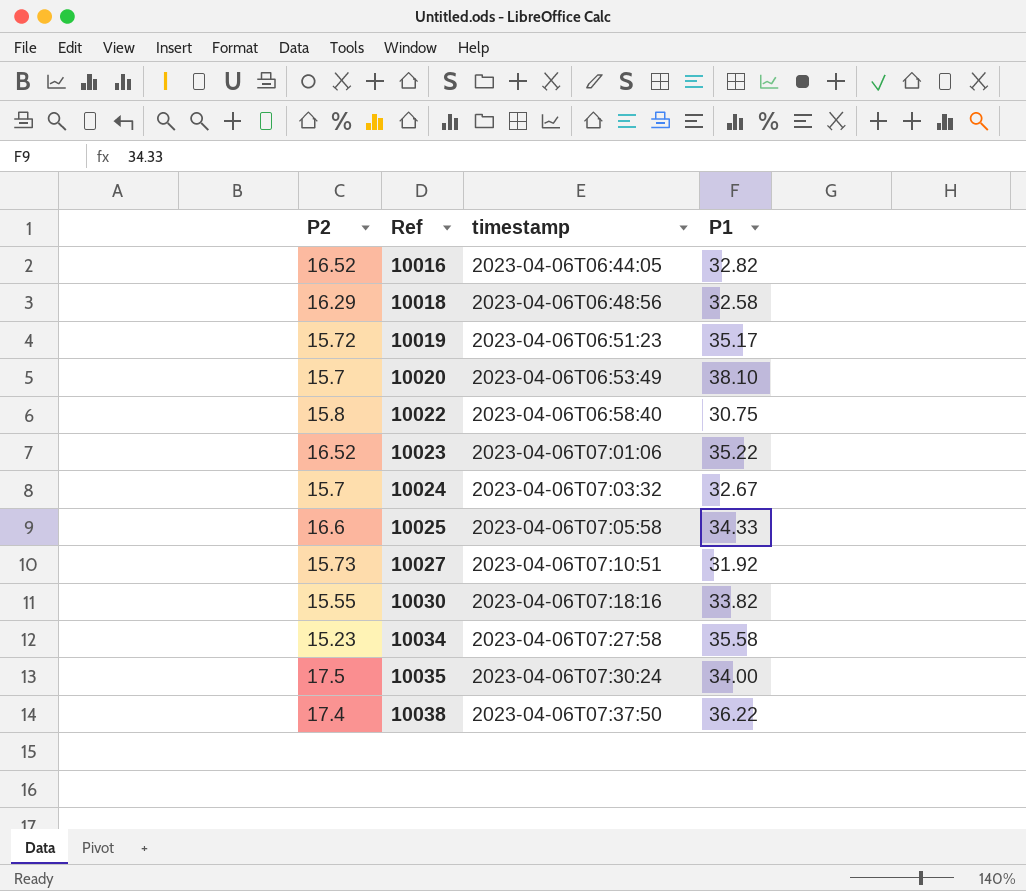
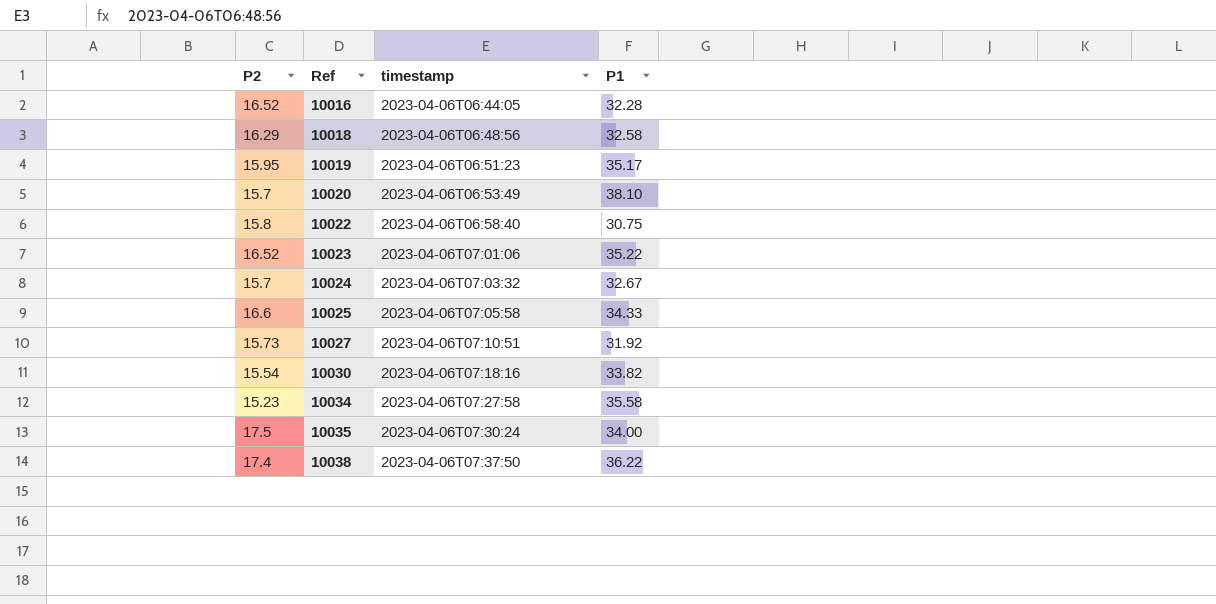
10016 | P1: 32.82 -> 32.28
10019 | P2: 15.72 -> 15.95
10030 | P2: 15.55 -> 15.54

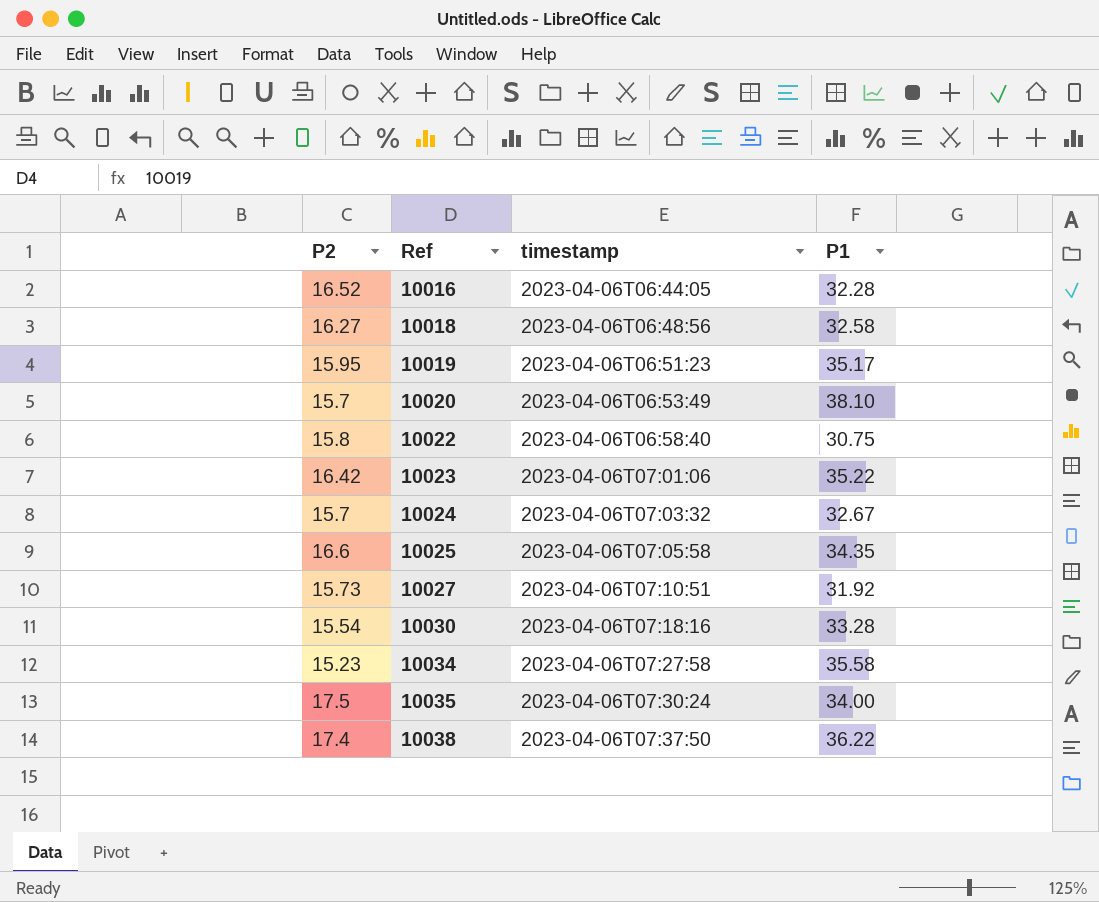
10018 | P2: 16.29 -> 16.27
10023 | P2: 16.52 -> 16.42
10025 | P1: 34.33 -> 34.35
10030 | P1: 33.82 -> 33.28

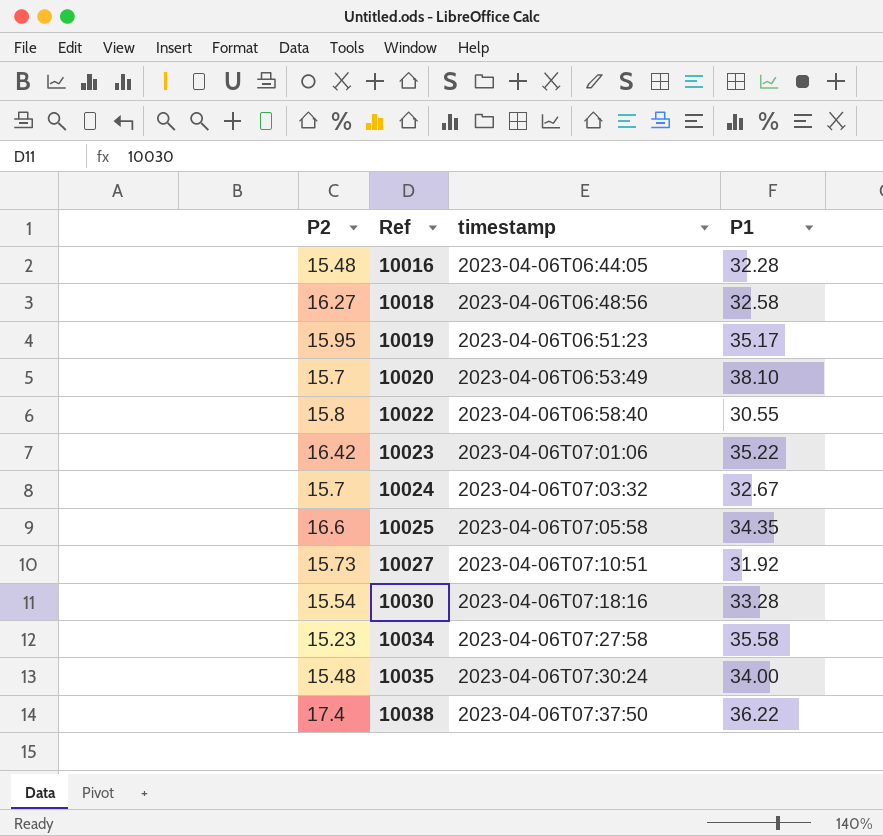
10016 | P2: 16.52 -> 15.48
10022 | P1: 30.75 -> 30.55
10035 | P2: 17.5 -> 15.48

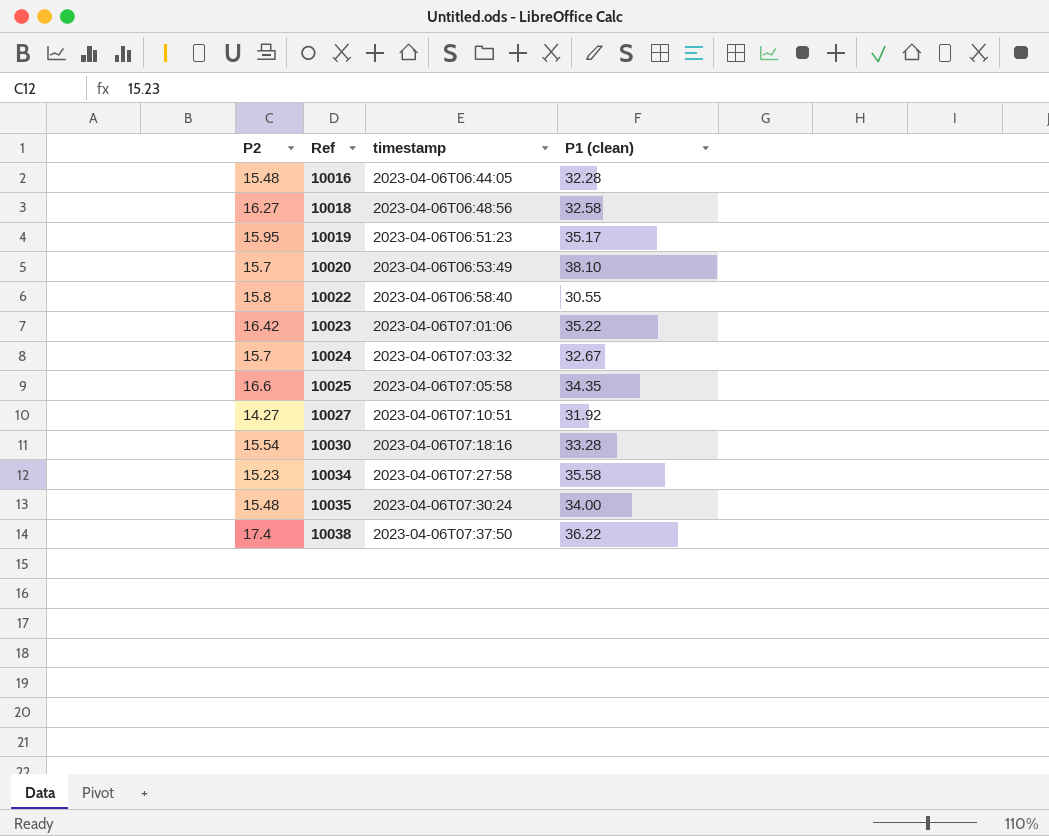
column name: P1 -> P1 (clean)
10027 | P2: 15.73 -> 14.27

